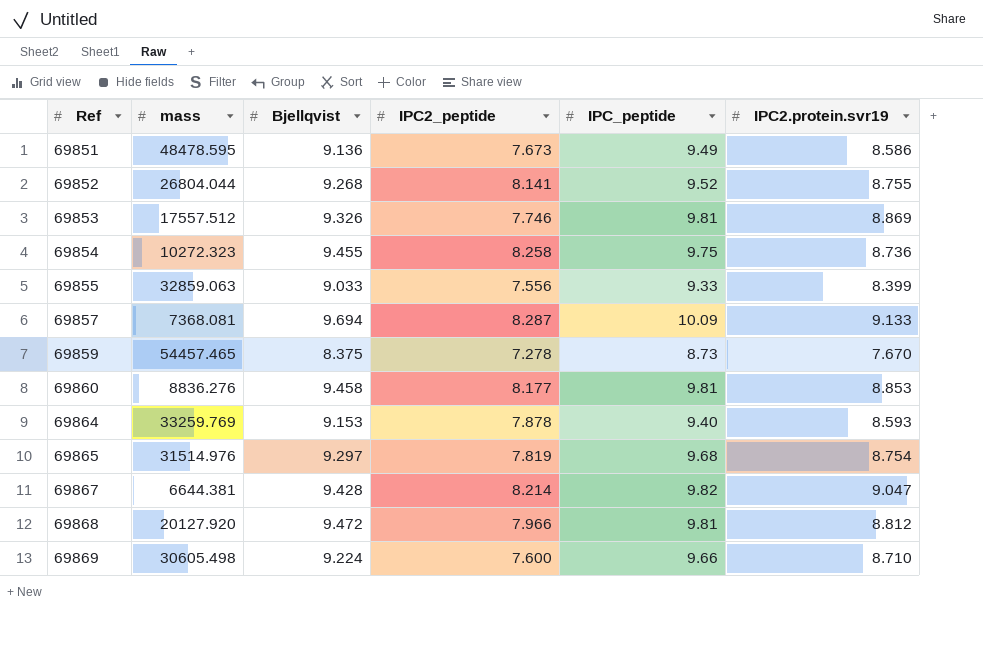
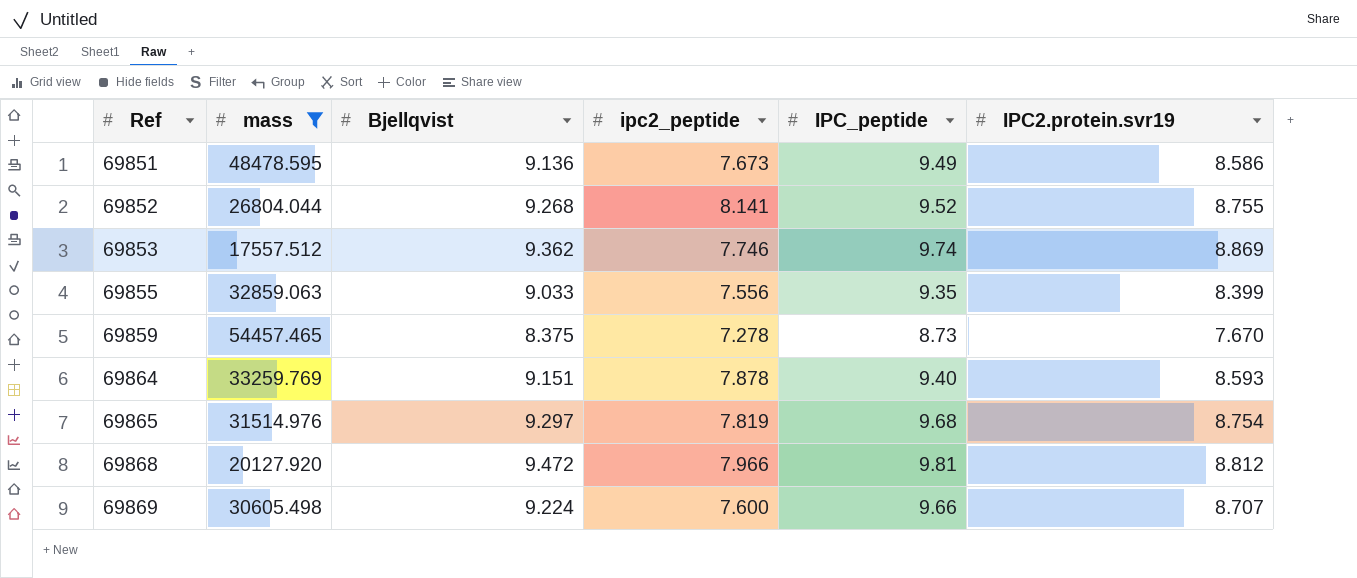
filter: none -> mass >= 17557.512
column name: IPC2_peptide -> ipc2_peptide
69853 | Bjellqvist: 9.326 -> 9.362
69853 | IPC_peptide: 9.81 -> 9.74
69855 | IPC_peptide: 9.33 -> 9.35
69864 | Bjellqvist: 9.153 -> 9.151
69869 | IPC2.protein.svr19: 8.710 -> 8.707

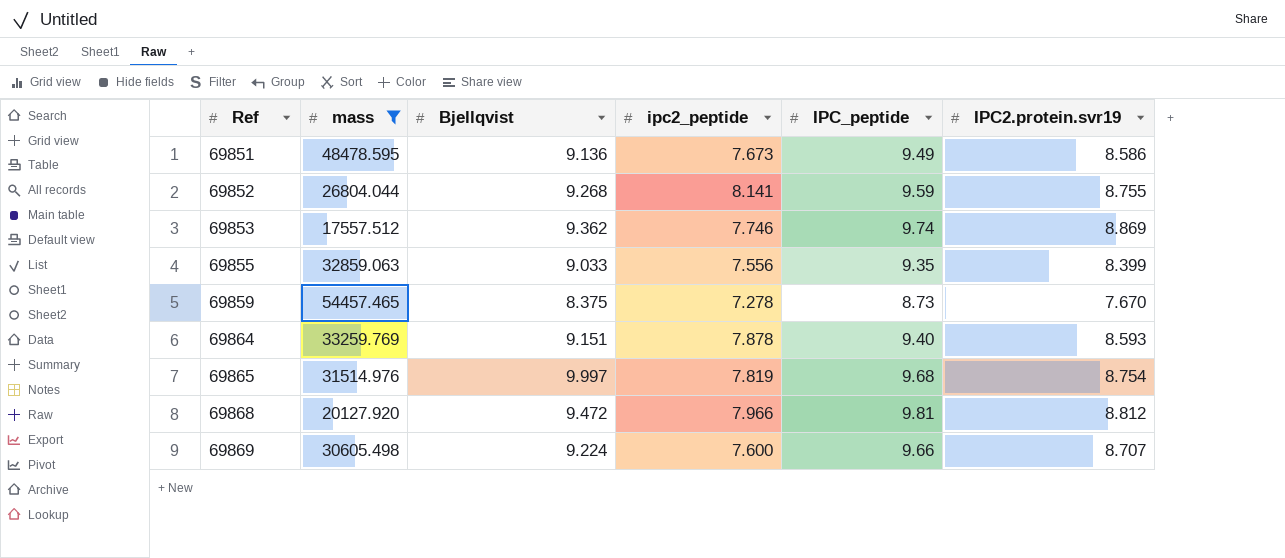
69852 | IPC_peptide: 9.52 -> 9.59
69865 | Bjellqvist: 9.297 -> 9.997

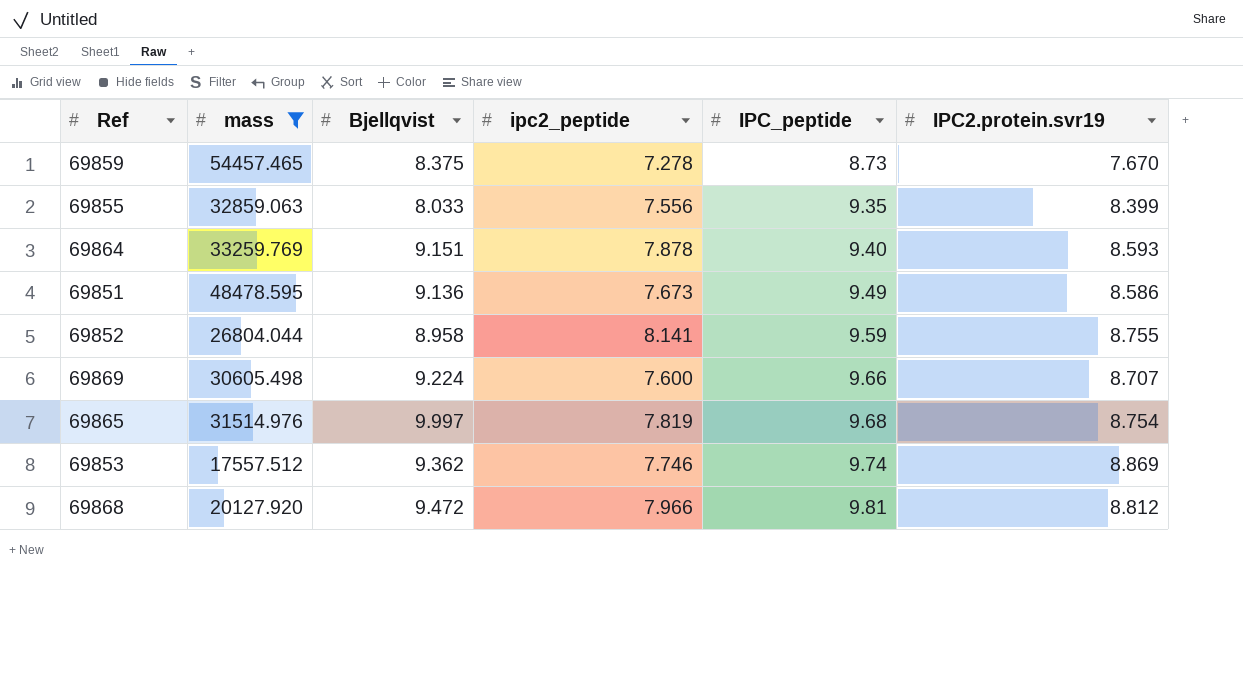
row order: Ref ascending -> IPC_peptide ascending
69855 | Bjellqvist: 9.033 -> 8.033
69852 | Bjellqvist: 9.268 -> 8.958

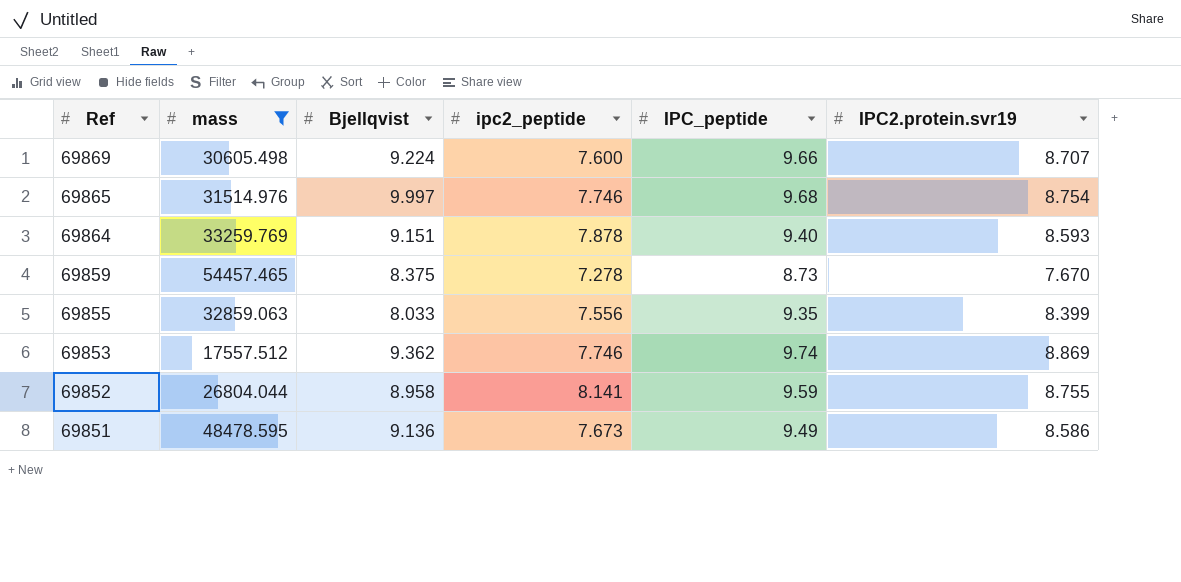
row order: IPC_peptide ascending -> Ref descending
row 69868: 20127.920 | 9.472 | 7.966 | 9.81 | 8.812 -> none
69865 | ipc2_peptide: 7.819 -> 7.746

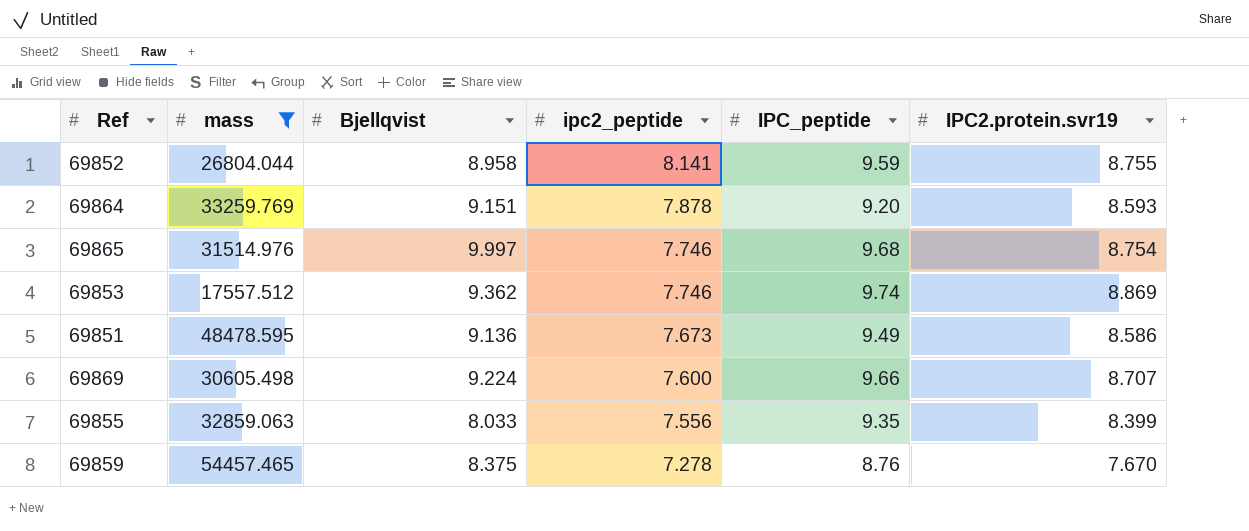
row order: Ref descending -> ipc2_peptide descending
69864 | IPC_peptide: 9.40 -> 9.20
69859 | IPC_peptide: 8.73 -> 8.76

